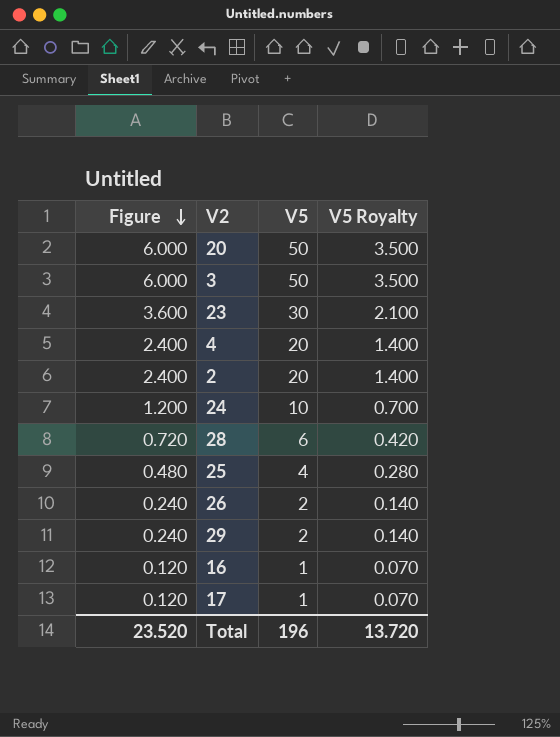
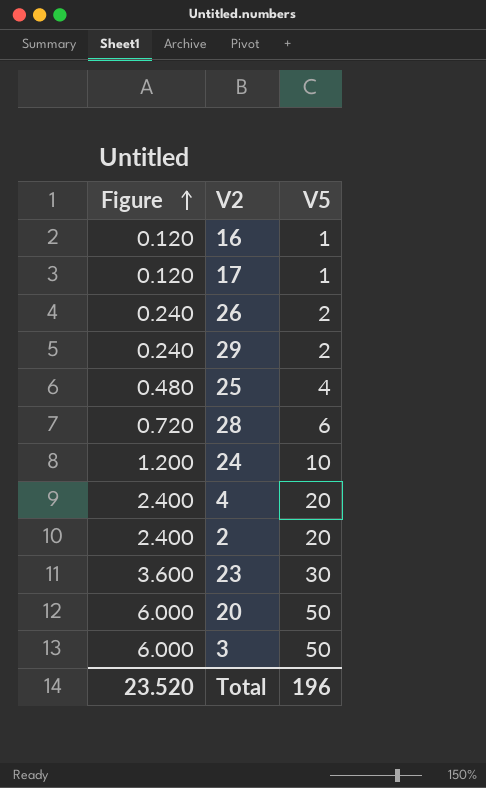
row order: Figure descending -> Figure ascending
column V5 Royalty | formula: [V5] * 0.07 -> none

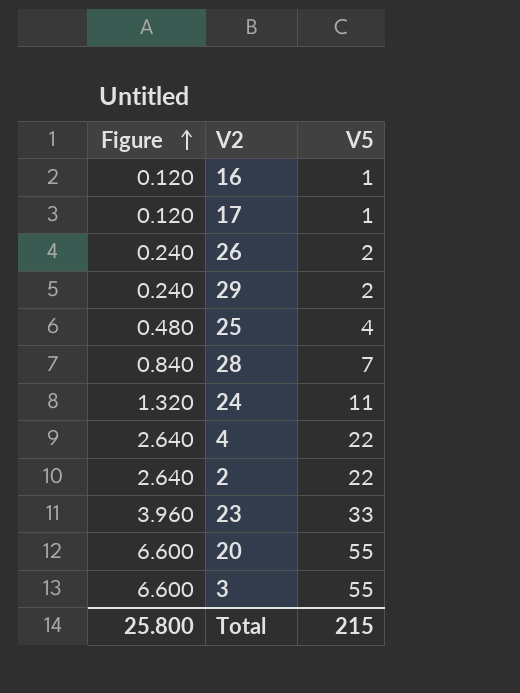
28 | Figure: 0.720 -> 0.840
28 | V5: 6 -> 7
24 | Figure: 1.200 -> 1.320
24 | V5: 10 -> 11
4 | Figure: 2.400 -> 2.640
4 | V5: 20 -> 22
2 | Figure: 2.400 -> 2.640
2 | V5: 20 -> 22
23 | Figure: 3.600 -> 3.960
23 | V5: 30 -> 33
20 | Figure: 6.000 -> 6.600
20 | V5: 50 -> 55
3 | Figure: 6.000 -> 6.600
3 | V5: 50 -> 55
Total | Figure: 23.520 -> 25.800
Total | V5: 196 -> 215

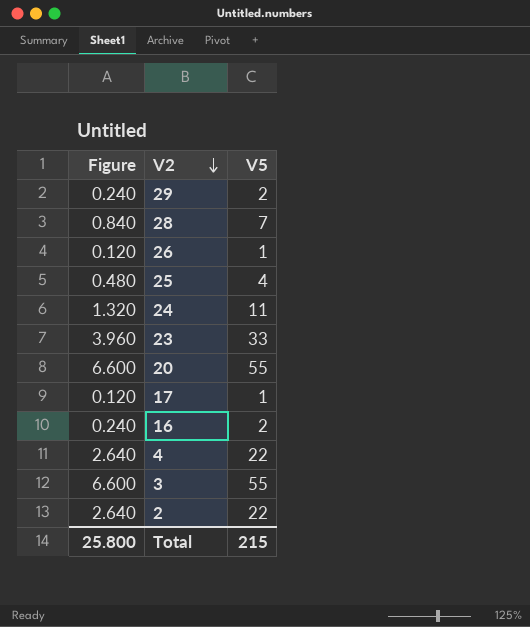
row order: Figure ascending -> V2 descending
26 | Figure: 0.240 -> 0.120
26 | V5: 2 -> 1
16 | Figure: 0.120 -> 0.240
16 | V5: 1 -> 2

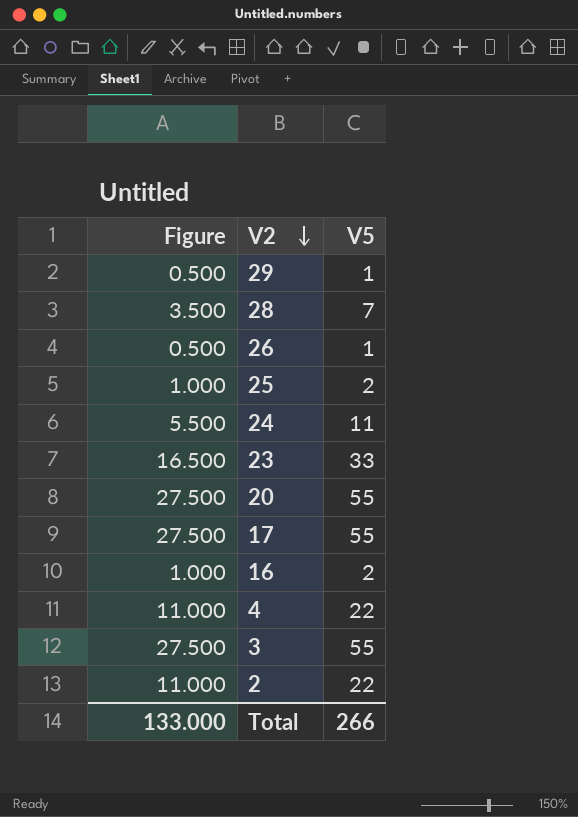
column Figure | formula: [V5] * 0.12 -> [V5] * 0.5
29 | V5: 2 -> 1
25 | V5: 4 -> 2
17 | V5: 1 -> 55
Total | Figure: 25.800 -> 133.000
Total | V5: 215 -> 266

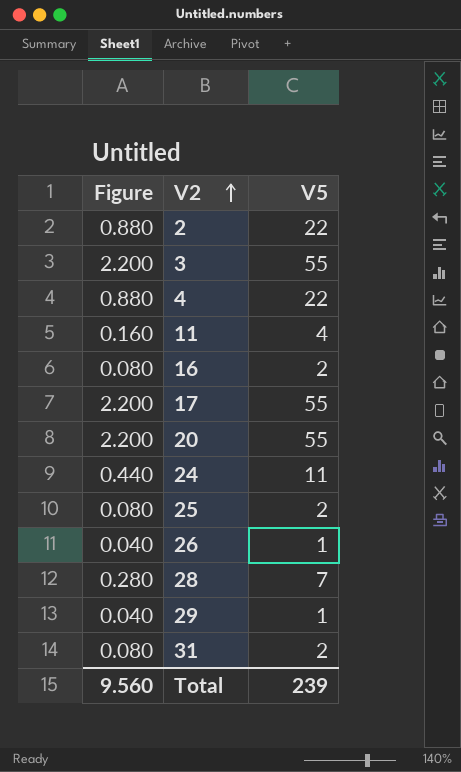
row order: V2 descending -> V2 ascending
column Figure | formula: [V5] * 0.5 -> [V5] * 0.04
row 23: 16.500 | 33 -> none
row 11: none -> 0.160 | 4
row 31: none -> 0.080 | 2
Total | Figure: 133.000 -> 9.560
Total | V5: 266 -> 239

